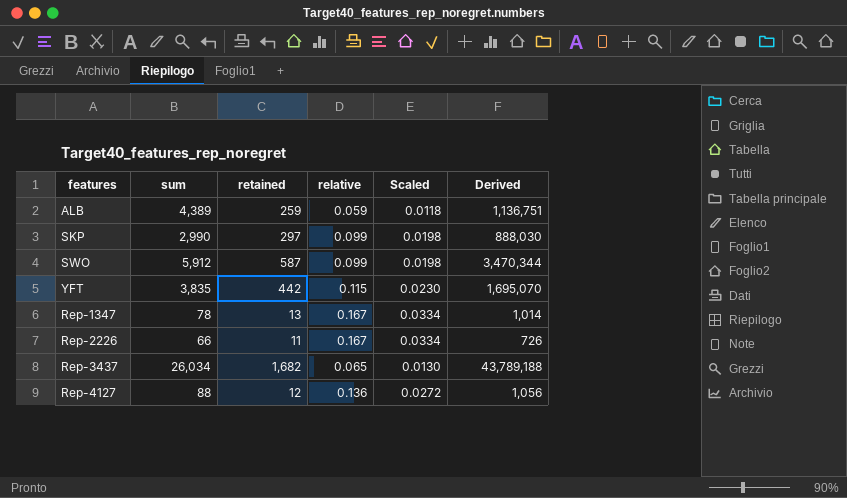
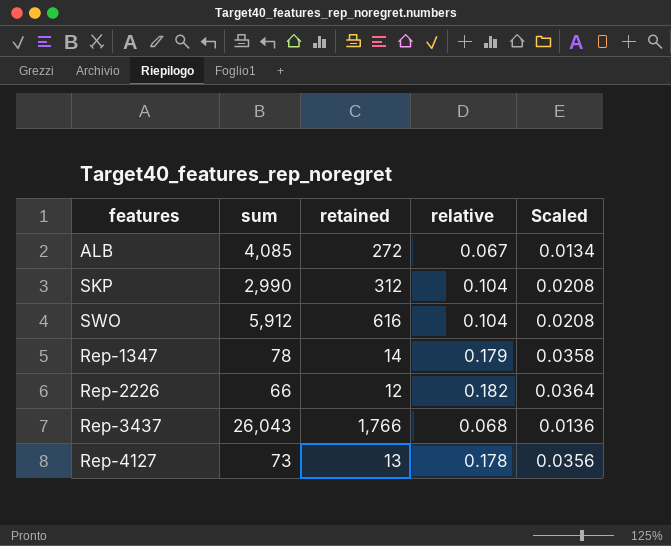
column Derived | formula: [sum] * [retained] -> none
row YFT: 3,835 | 442 | 0.115 | 0.0230 | 1,695,070 -> none
ALB | sum: 4,389 -> 4,085
ALB | retained: 259 -> 272
ALB | relative: 0.059 -> 0.067
ALB | Scaled: 0.0118 -> 0.0134
SKP | retained: 297 -> 312
SKP | relative: 0.099 -> 0.104
SKP | Scaled: 0.0198 -> 0.0208
SWO | retained: 587 -> 616
SWO | relative: 0.099 -> 0.104
SWO | Scaled: 0.0198 -> 0.0208
Rep-1347 | retained: 13 -> 14
Rep-1347 | relative: 0.167 -> 0.179
Rep-1347 | Scaled: 0.0334 -> 0.0358
Rep-2226 | retained: 11 -> 12
Rep-2226 | relative: 0.167 -> 0.182
Rep-2226 | Scaled: 0.0334 -> 0.0364
Rep-3437 | sum: 26,034 -> 26,043
Rep-3437 | retained: 1,682 -> 1,766
Rep-3437 | relative: 0.065 -> 0.068
Rep-3437 | Scaled: 0.0130 -> 0.0136
Rep-4127 | sum: 88 -> 73
Rep-4127 | retained: 12 -> 13
Rep-4127 | relative: 0.136 -> 0.178
Rep-4127 | Scaled: 0.0272 -> 0.0356

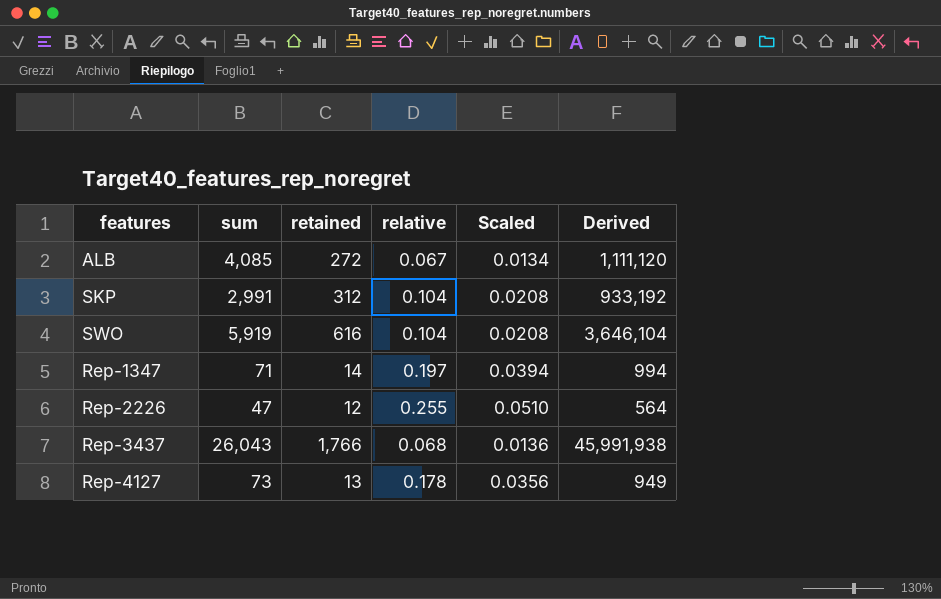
column Derived | formula: none -> [sum] * [retained]
SKP | sum: 2,990 -> 2,991
SWO | sum: 5,912 -> 5,919
Rep-1347 | sum: 78 -> 71
Rep-1347 | relative: 0.179 -> 0.197
Rep-1347 | Scaled: 0.0358 -> 0.0394
Rep-2226 | sum: 66 -> 47
Rep-2226 | relative: 0.182 -> 0.255
Rep-2226 | Scaled: 0.0364 -> 0.0510

